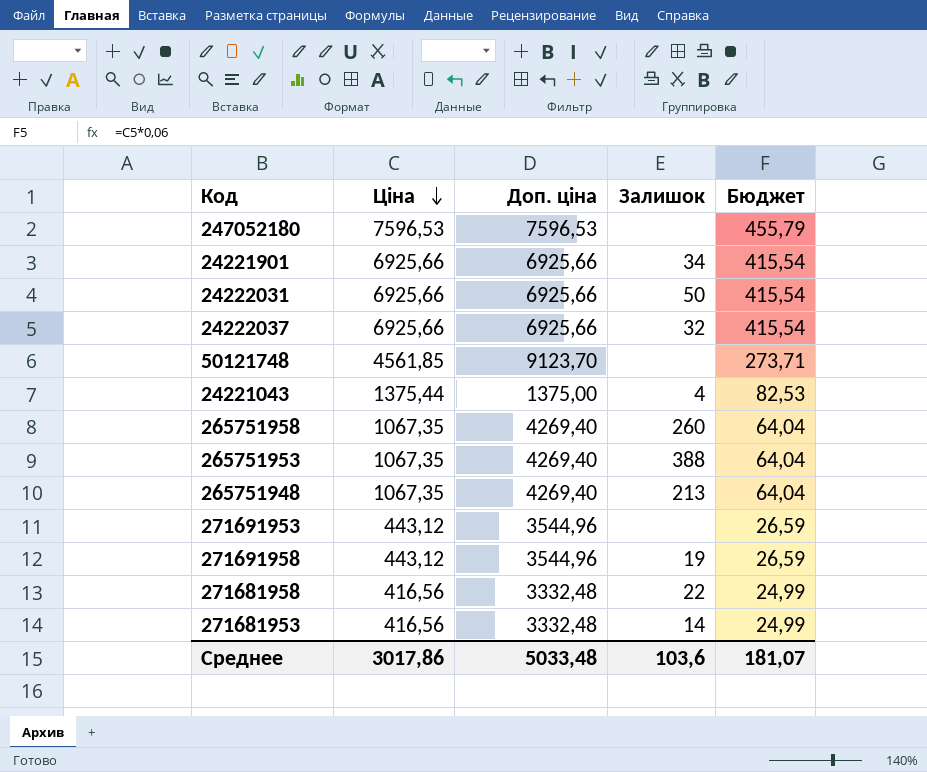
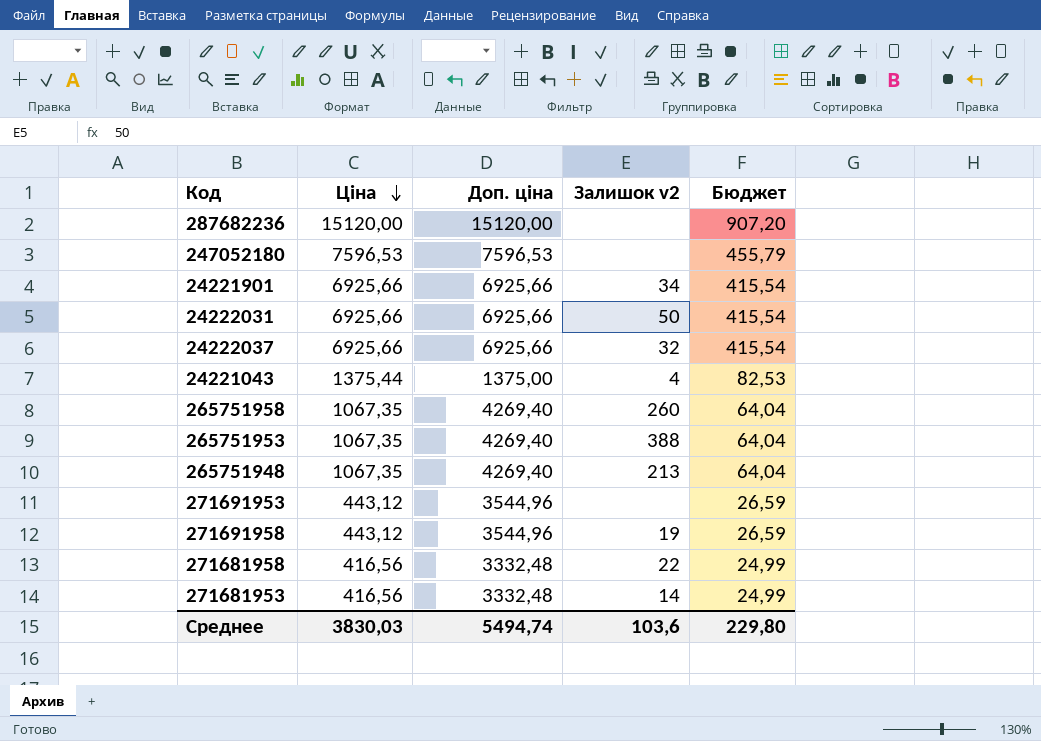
column name: Залишок -> Залишок v2
row 50121748: 4561,85 | 9123,70 | none | 273,71 -> none
row 287682236: none -> 15120,00 | 15120,00 | none | 907,20
Среднее | Ціна: 3017,86 -> 3830,03
Среднее | Доп. ціна: 5033,48 -> 5494,74
Среднее | Бюджет: 181,07 -> 229,80

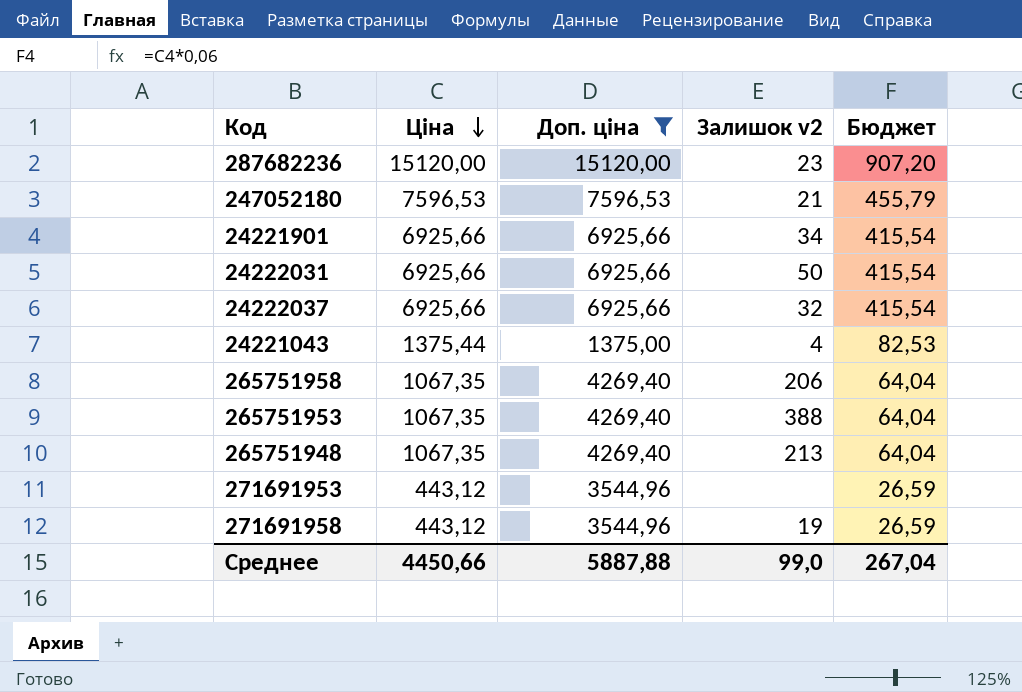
filter: none -> Доп. ціна != 3332,48
287682236 | Залишок v2: none -> 23
247052180 | Залишок v2: none -> 21
265751958 | Залишок v2: 260 -> 206
Среднее | Ціна: 3830,03 -> 4450,66
Среднее | Доп. ціна: 5494,74 -> 5887,88
Среднее | Залишок v2: 103,6 -> 99,0
Среднее | Бюджет: 229,80 -> 267,04

